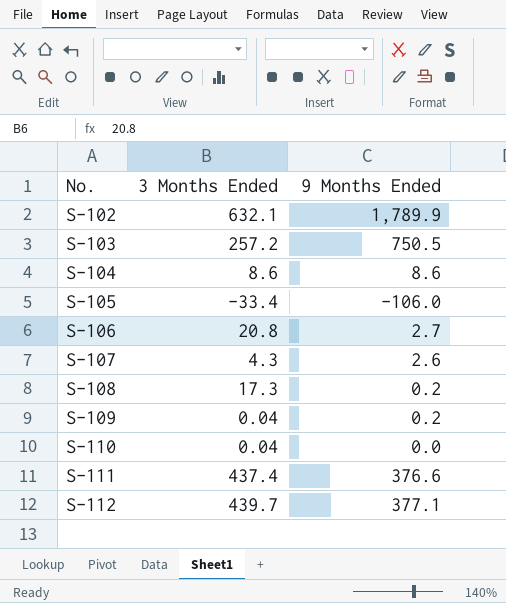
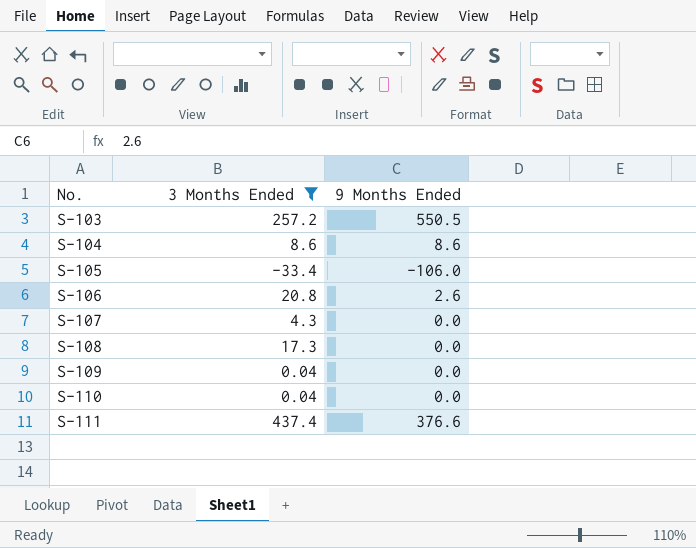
filter: none -> 3 Months Ended <= 437.4
S-103 | 9 Months Ended: 750.5 -> 550.5
S-106 | 9 Months Ended: 2.7 -> 2.6
S-107 | 9 Months Ended: 2.6 -> 0.0
S-108 | 9 Months Ended: 0.2 -> 0.0
S-109 | 9 Months Ended: 0.2 -> 0.0

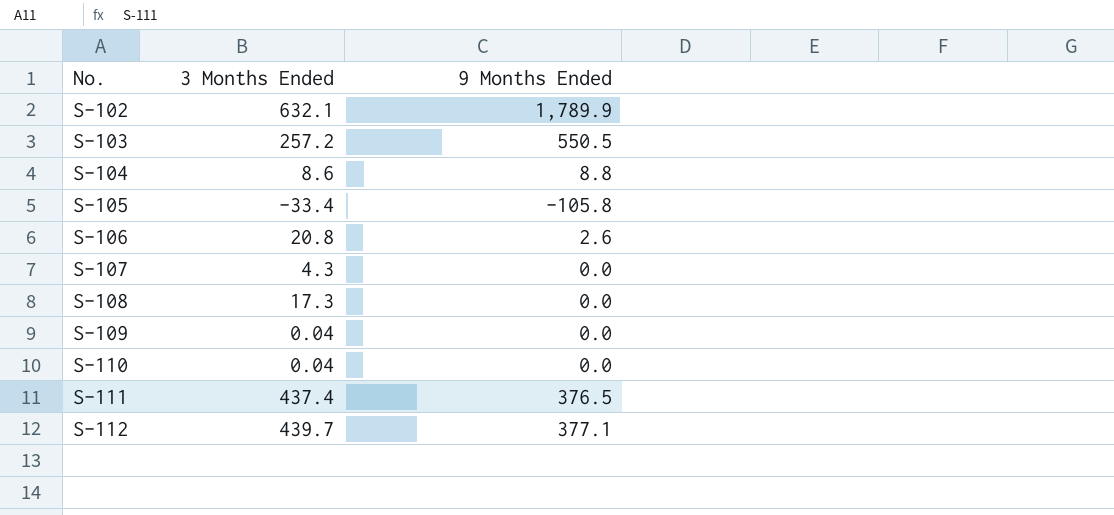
filter: 3 Months Ended <= 437.4 -> none
S-104 | 9 Months Ended: 8.6 -> 8.8
S-105 | 9 Months Ended: -106.0 -> -105.8
S-111 | 9 Months Ended: 376.6 -> 376.5

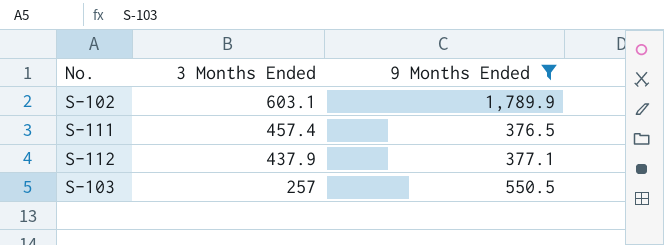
filter: none -> 9 Months Ended >= 376.5
row order: No. ascending -> 3 Months Ended descending
S-102 | 3 Months Ended: 632.1 -> 603.1
S-111 | 3 Months Ended: 437.4 -> 457.4
S-112 | 3 Months Ended: 439.7 -> 437.9
S-103 | 3 Months Ended: 257.2 -> 257

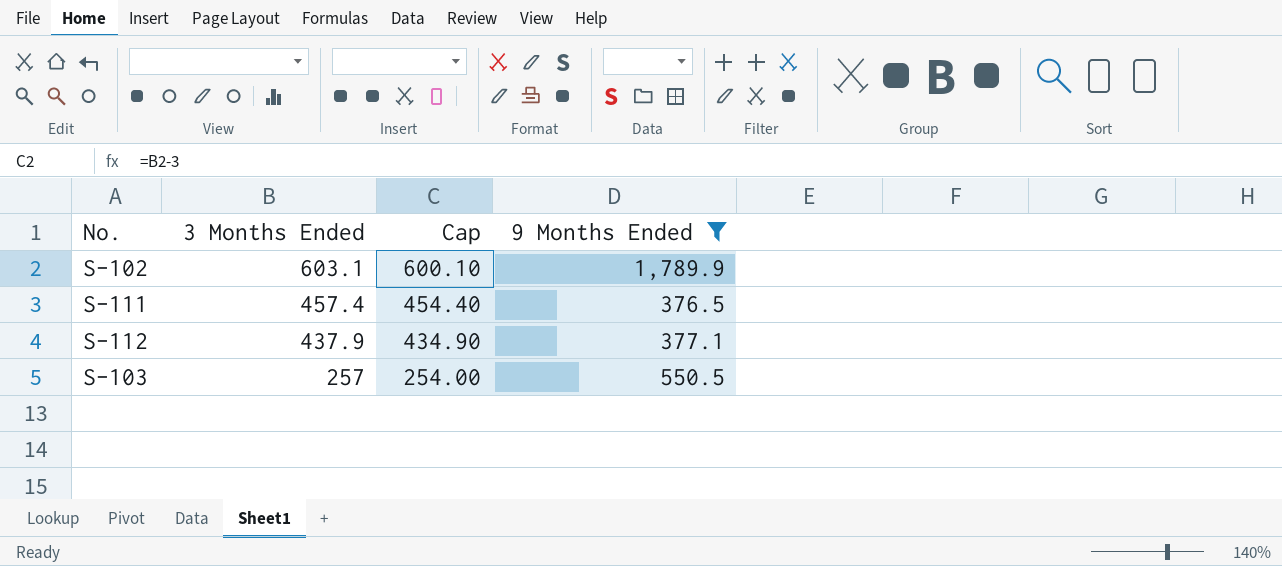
column Cap | formula: none -> [3 Months Ended] - 3

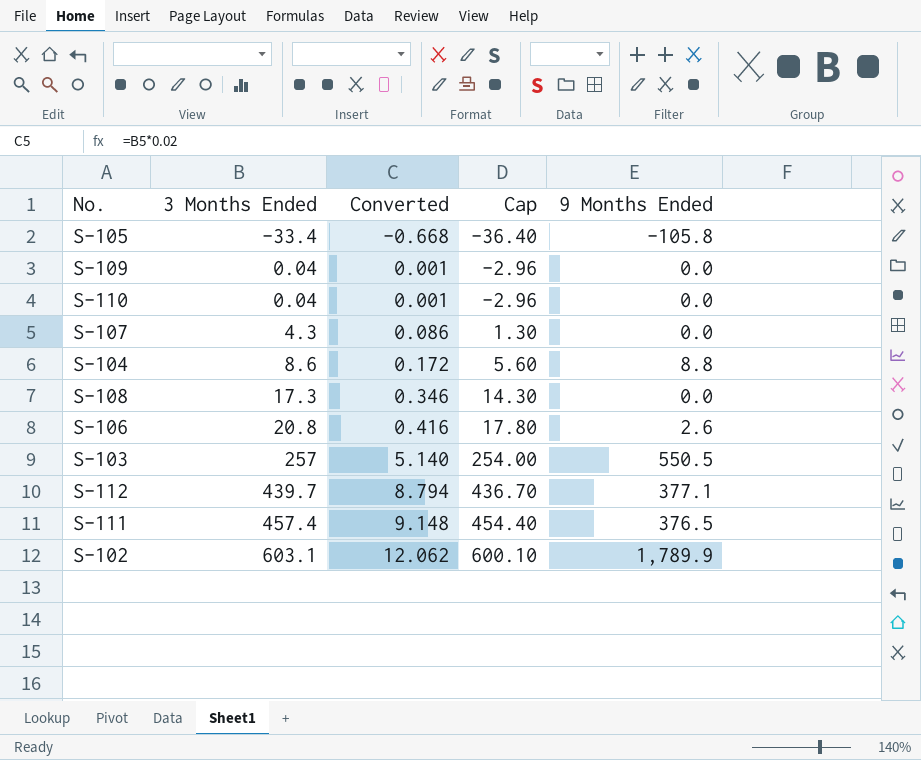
filter: 9 Months Ended >= 376.5 -> none
row order: 3 Months Ended descending -> 3 Months Ended ascending
column Converted | formula: none -> [3 Months Ended] * 0.02
S-112 | 3 Months Ended: 437.9 -> 439.7
S-112 | Cap: 434.90 -> 436.70

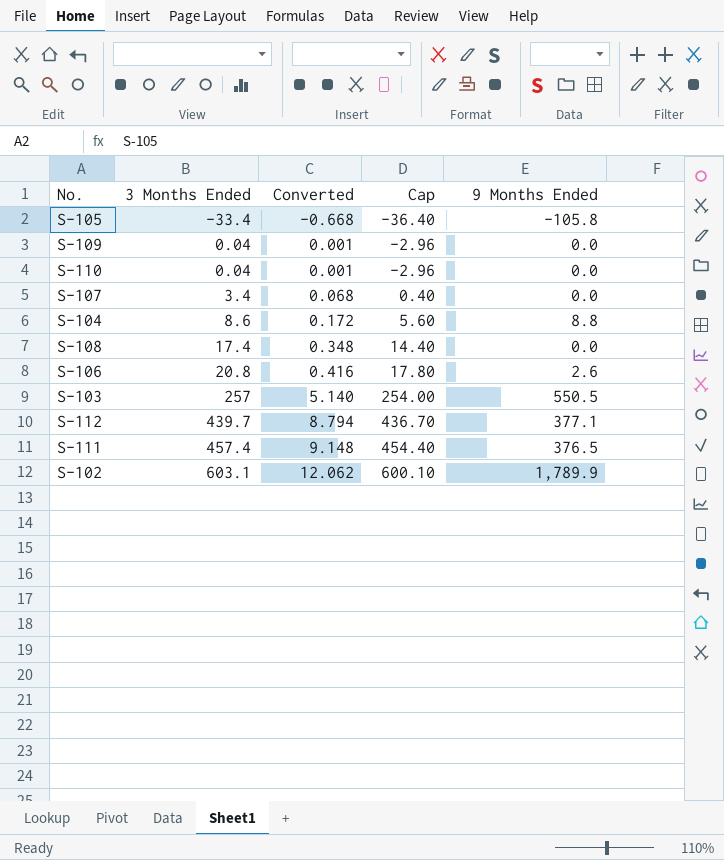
S-107 | 3 Months Ended: 4.3 -> 3.4
S-107 | Converted: 0.086 -> 0.068
S-107 | Cap: 1.30 -> 0.40
S-108 | 3 Months Ended: 17.3 -> 17.4
S-108 | Converted: 0.346 -> 0.348
S-108 | Cap: 14.30 -> 14.40

